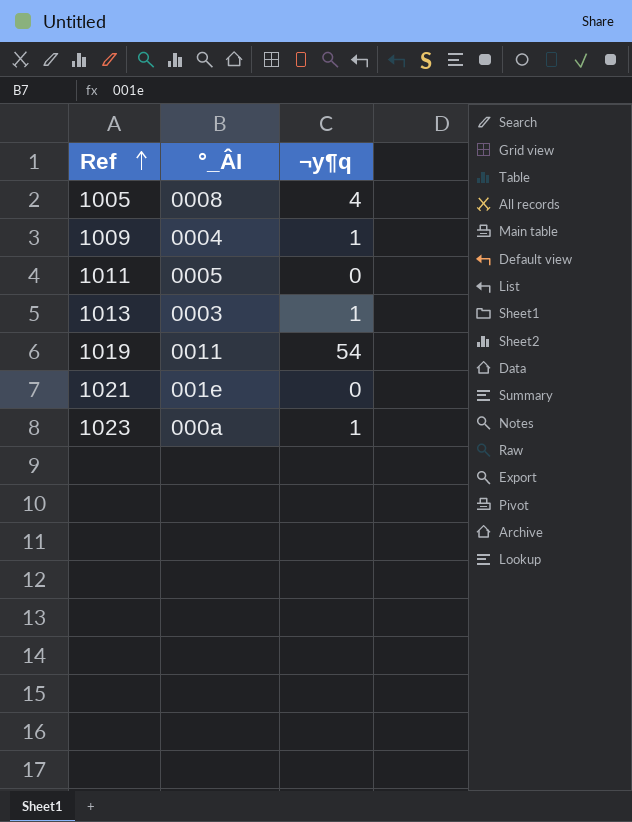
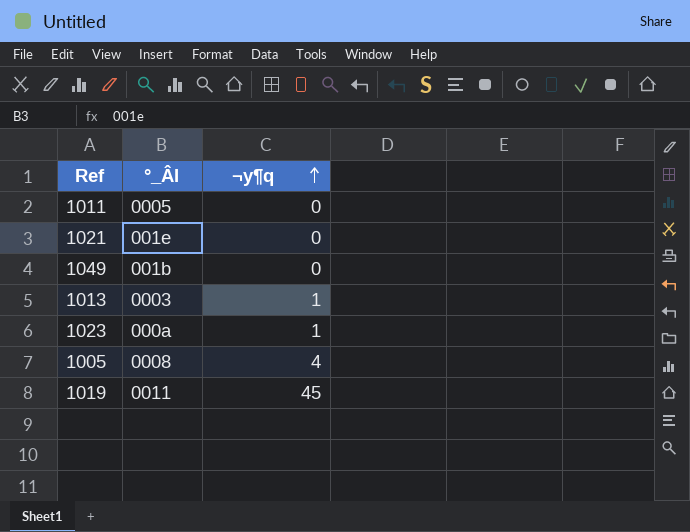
row order: Ref ascending -> ¬y¶q ascending
row 1009: 0004 | 1 -> none
row 1049: none -> 001b | 0
1019 | ¬y¶q: 54 -> 45

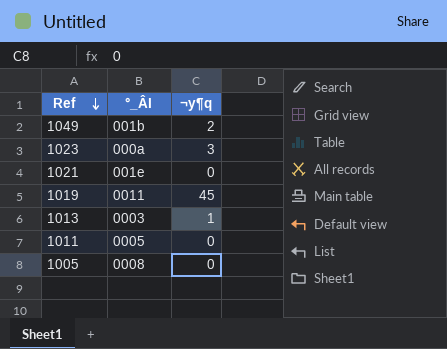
row order: ¬y¶q ascending -> Ref descending
1049 | ¬y¶q: 0 -> 2
1023 | ¬y¶q: 1 -> 3
1005 | ¬y¶q: 4 -> 0

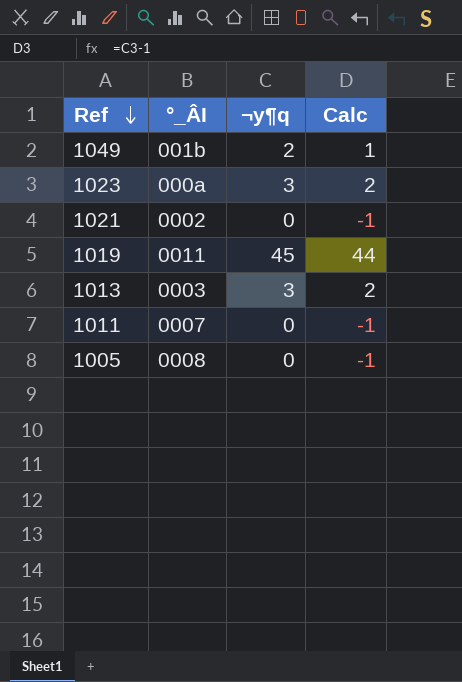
column Calc | formula: none -> [¬y¶q] - 1
1021 | °_ÂI: 001e -> 0002
1013 | ¬y¶q: 1 -> 3
1011 | °_ÂI: 0005 -> 0007

